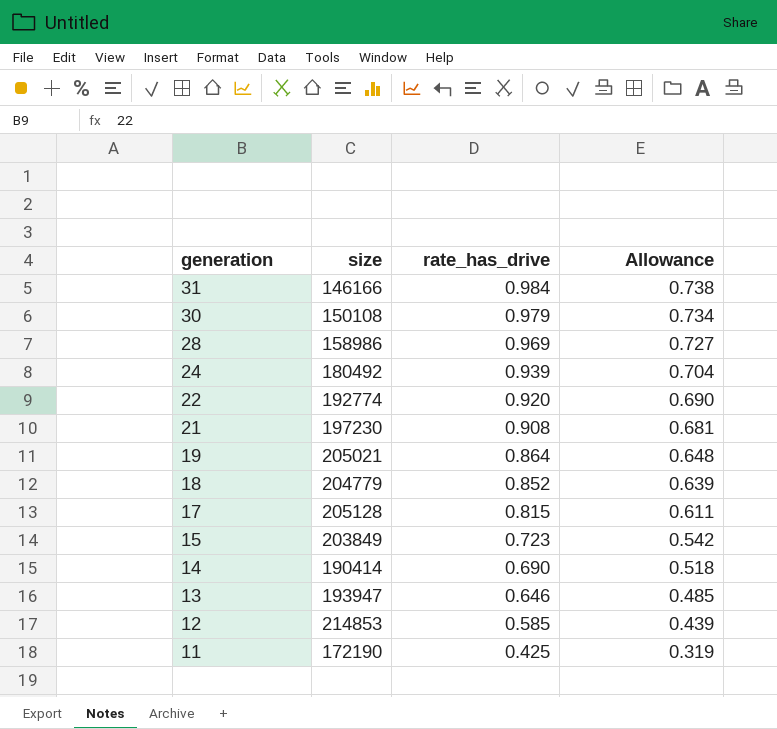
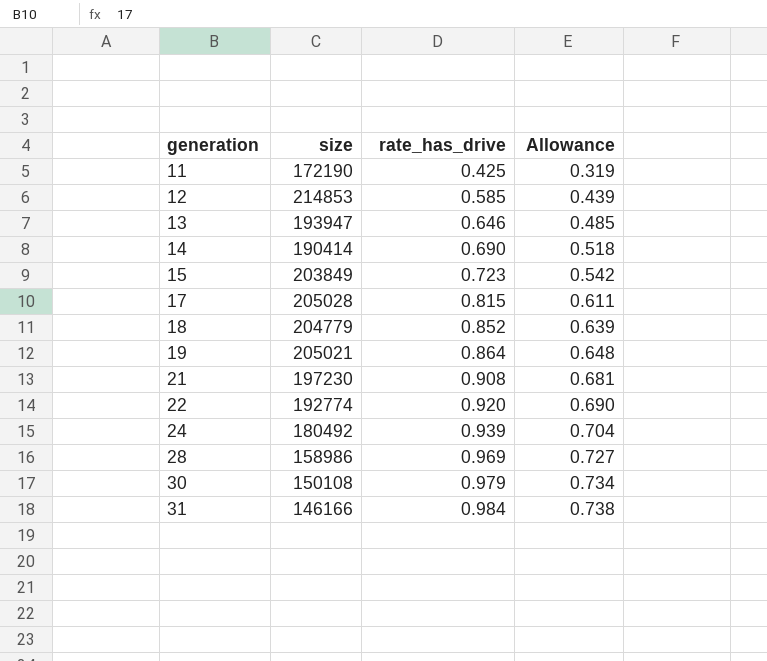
row order: generation descending -> generation ascending
17 | size: 205128 -> 205028

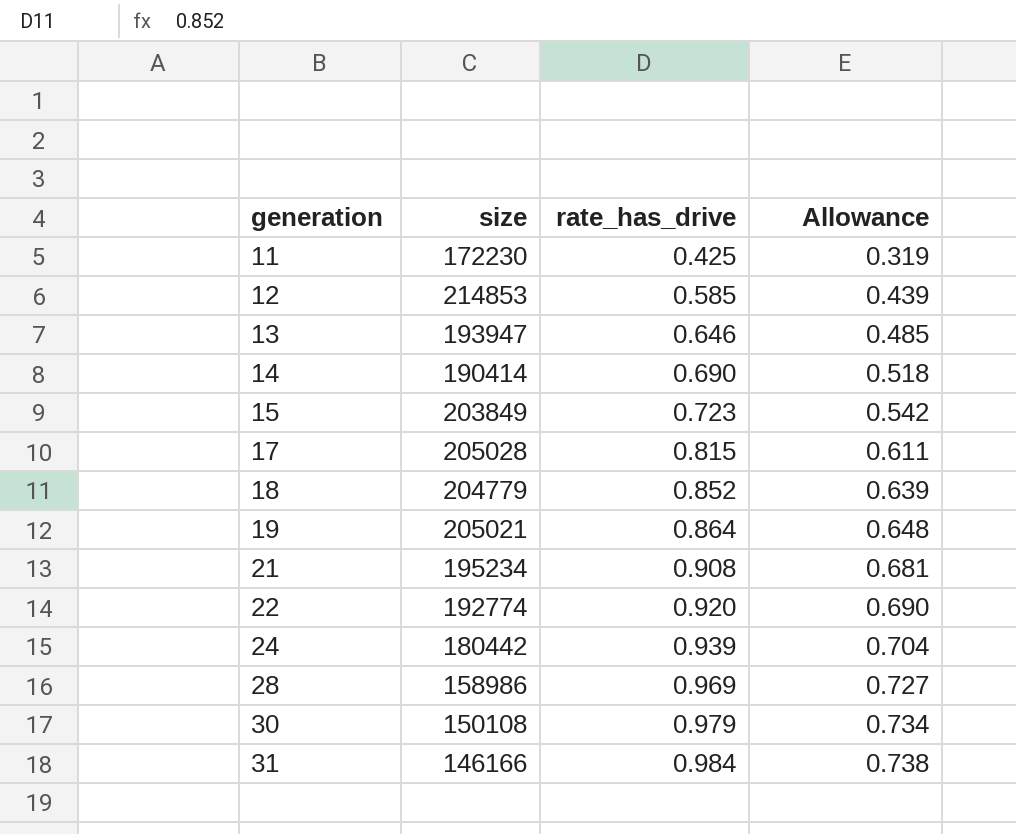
11 | size: 172190 -> 172230
21 | size: 197230 -> 195234
24 | size: 180492 -> 180442

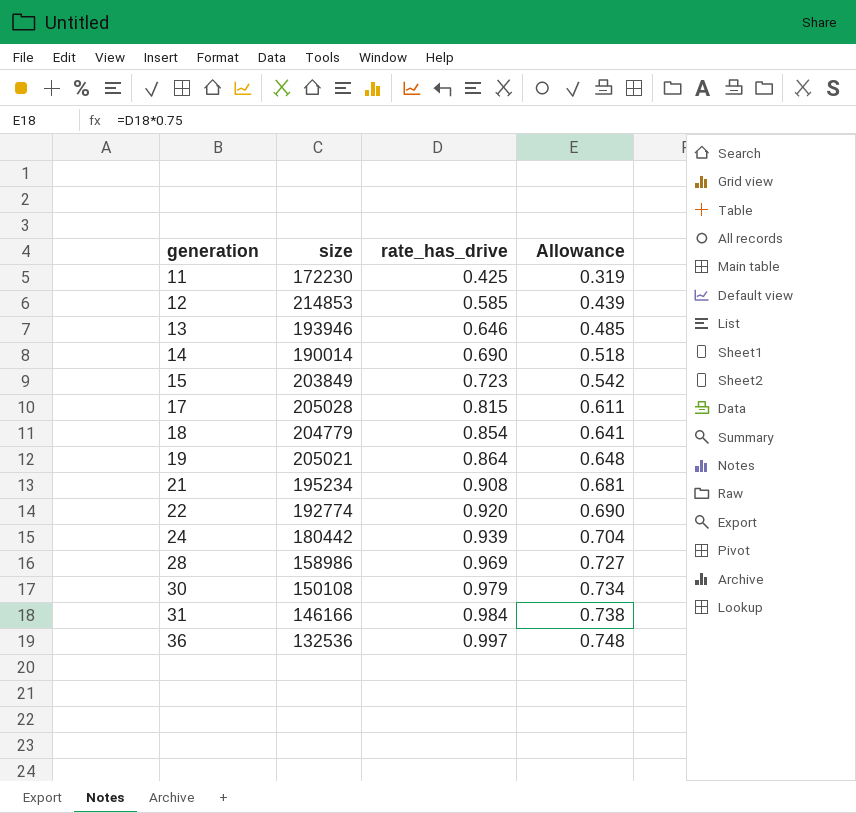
13 | size: 193947 -> 193946
14 | size: 190414 -> 190014
18 | rate_has_drive: 0.852 -> 0.854
18 | Allowance: 0.639 -> 0.641
row 36: none -> 132536 | 0.997 | 0.748

